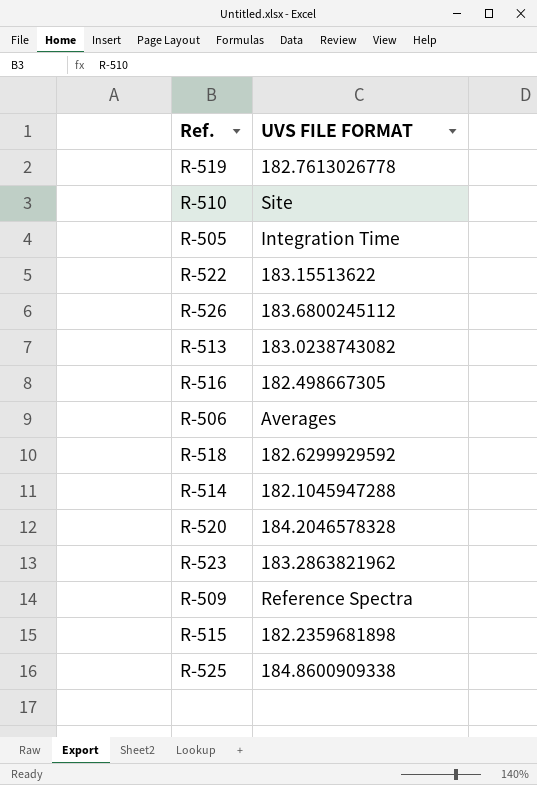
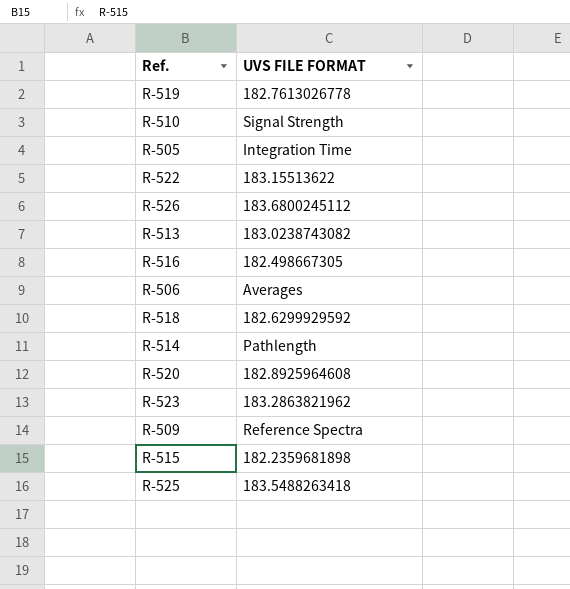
R-510 | UVS FILE FORMAT: Site -> Signal Strength
R-514 | UVS FILE FORMAT: 182.1045947288 -> Pathlength
R-520 | UVS FILE FORMAT: 184.2046578328 -> 182.8925964608
R-525 | UVS FILE FORMAT: 184.8600909338 -> 183.5488263418

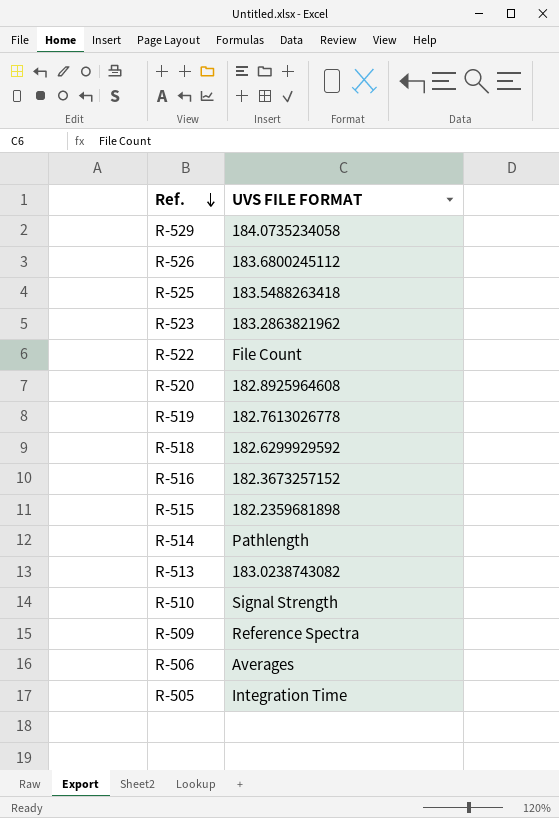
row order: none -> Ref. descending
row R-529: none -> 184.0735234058
R-522 | UVS FILE FORMAT: 183.15513622 -> File Count
R-516 | UVS FILE FORMAT: 182.498667305 -> 182.3673257152

